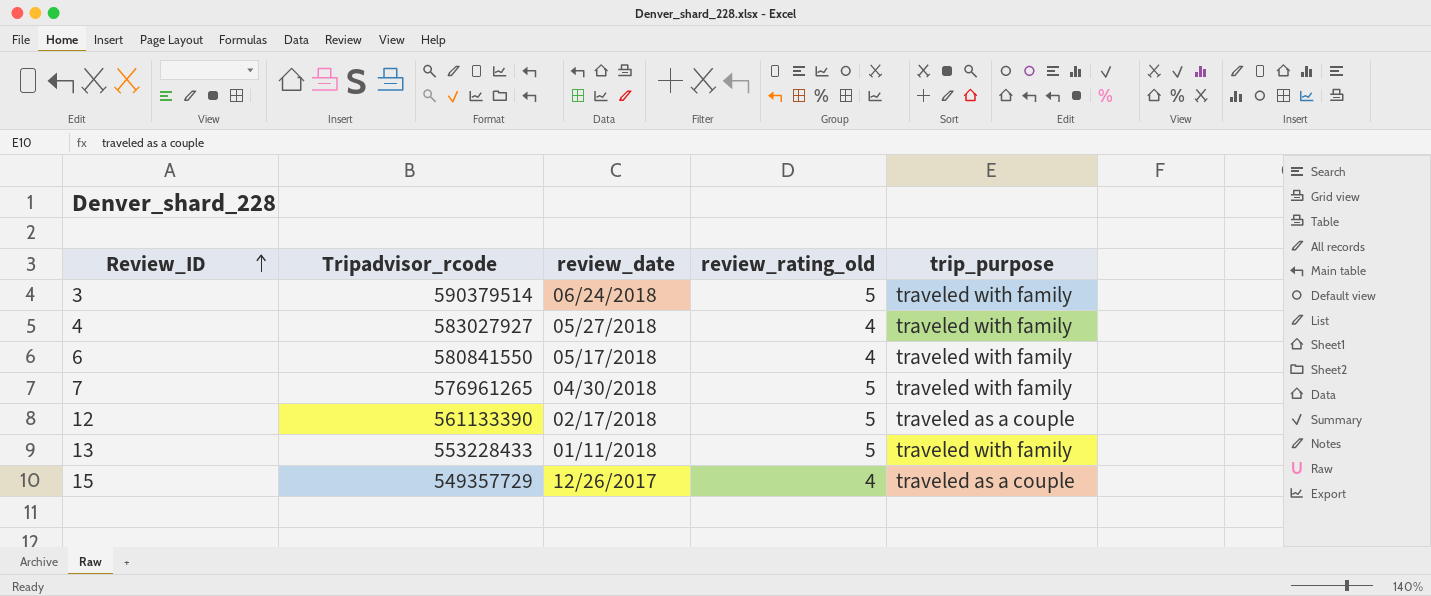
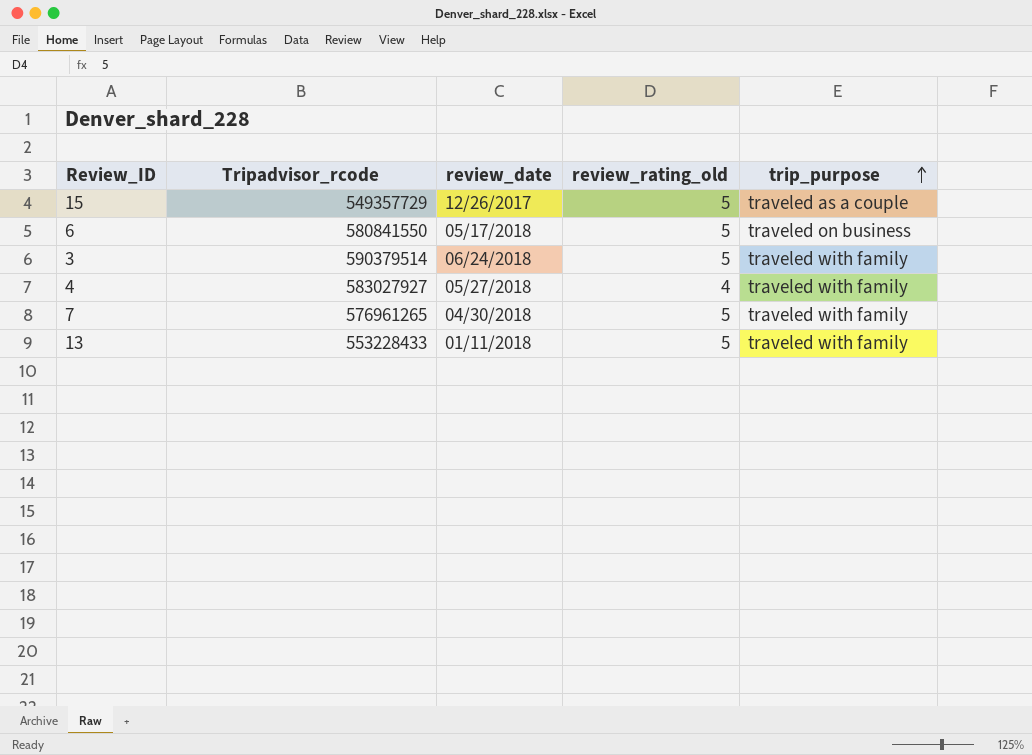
row order: Review_ID ascending -> trip_purpose ascending
row 12: 561133390 | 02/17/2018 | 5 | traveled as a couple -> none
15 | review_rating_old: 4 -> 5
6 | review_rating_old: 4 -> 5
6 | trip_purpose: traveled with family -> traveled on business

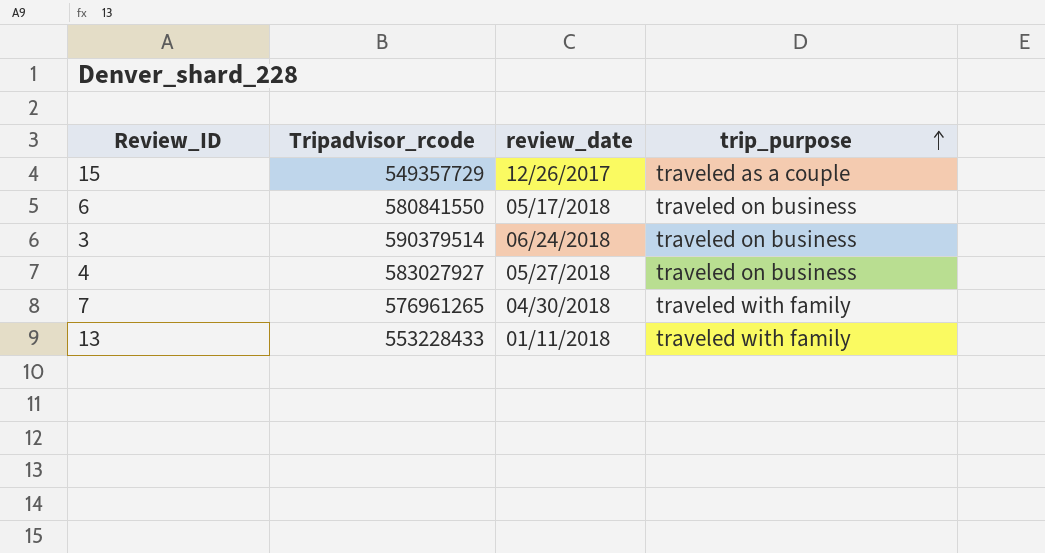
column review_rating_old | position: 4 -> none
3 | trip_purpose: traveled with family -> traveled on business
4 | trip_purpose: traveled with family -> traveled on business

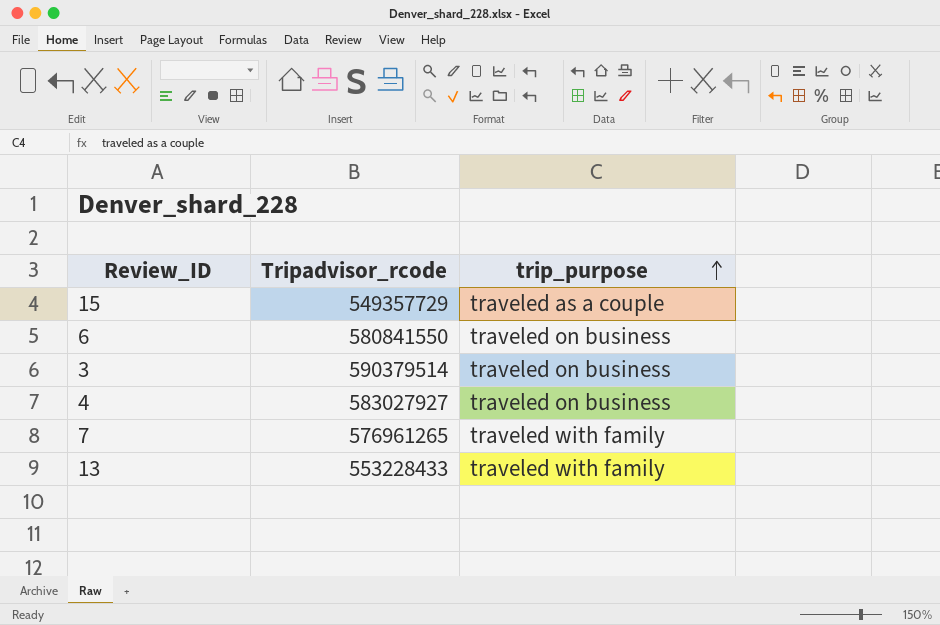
column review_date | position: 3 -> none

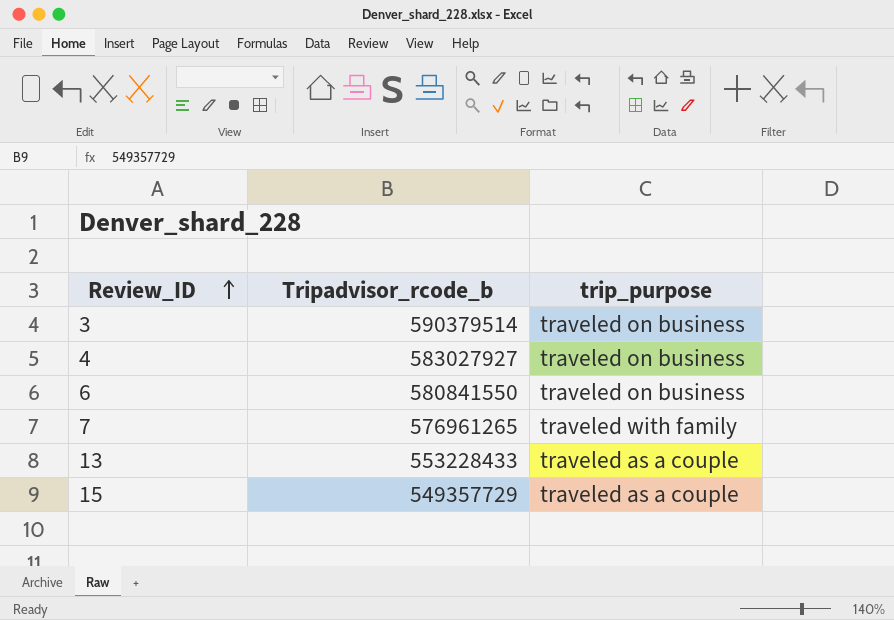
row order: trip_purpose ascending -> Review_ID ascending
column name: Tripadvisor_rcode -> Tripadvisor_rcode_b
13 | trip_purpose: traveled with family -> traveled as a couple

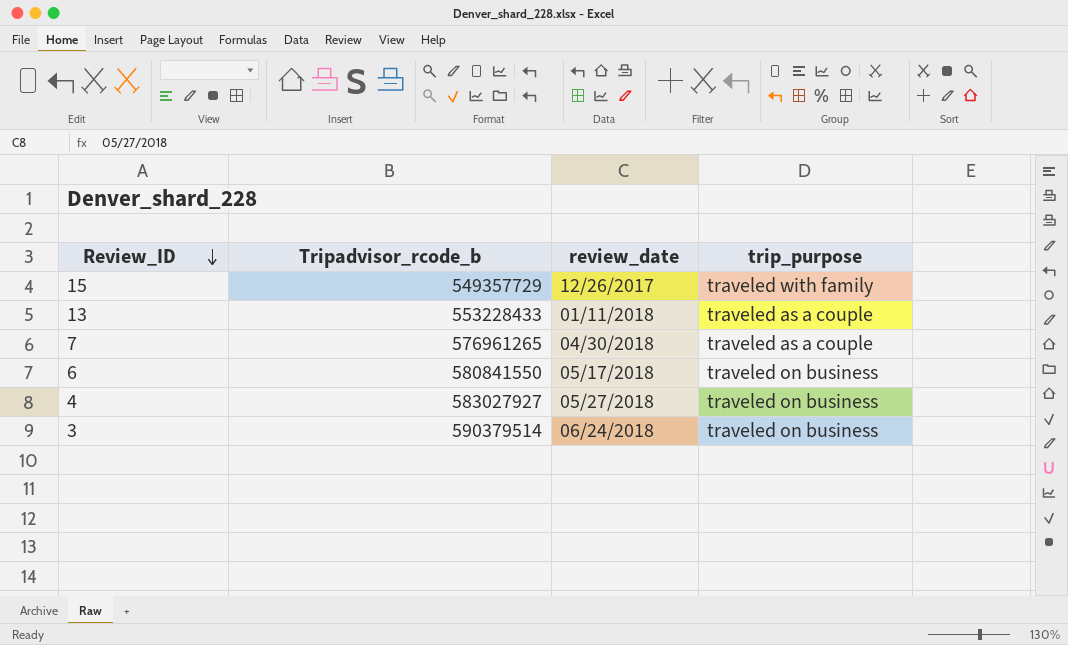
row order: Review_ID ascending -> Review_ID descending
column review_date | position: none -> 3
15 | trip_purpose: traveled as a couple -> traveled with family
7 | trip_purpose: traveled with family -> traveled as a couple

